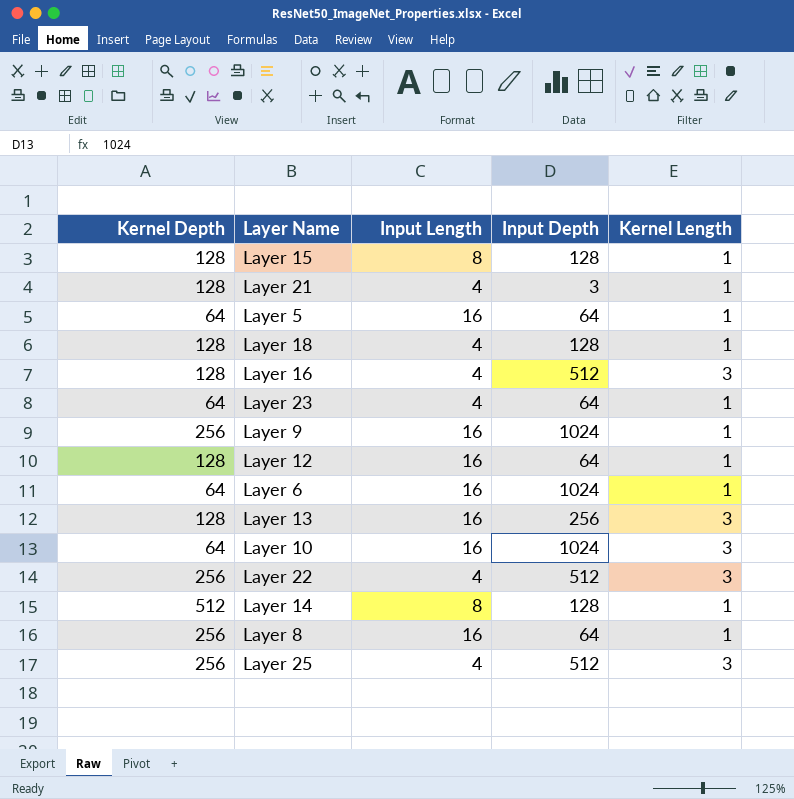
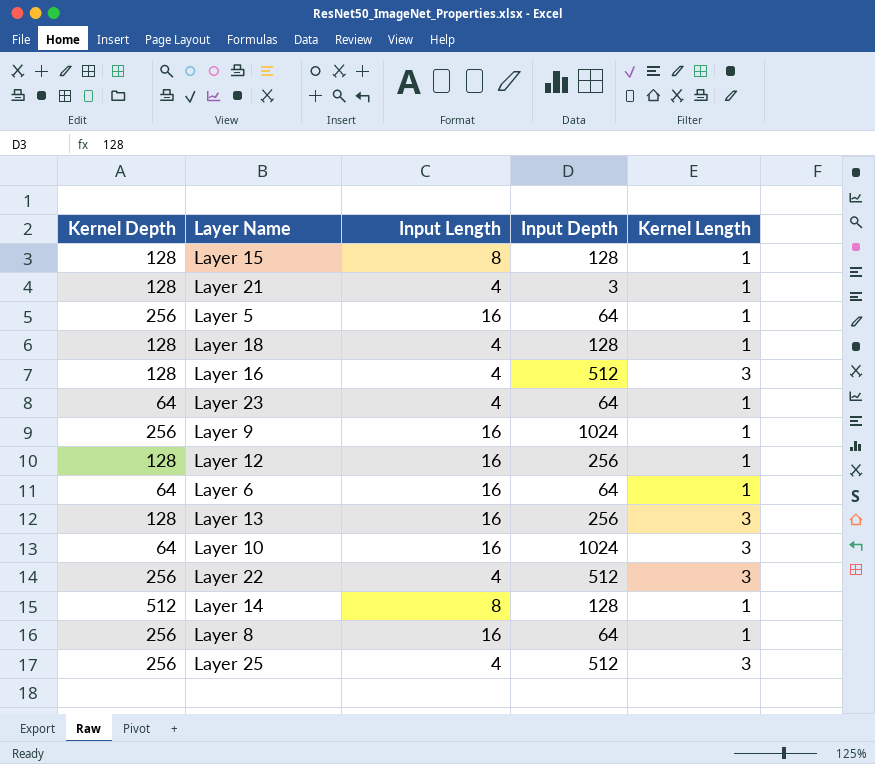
Layer 5 | Kernel Depth: 64 -> 256
Layer 12 | Input Depth: 64 -> 256
Layer 6 | Input Depth: 1024 -> 64

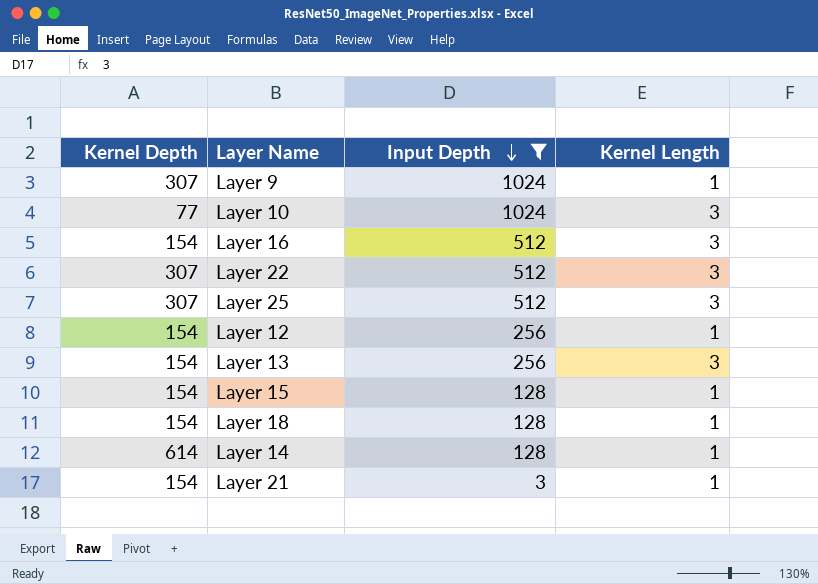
filter: none -> Input Depth != 64
row order: none -> Input Depth descending
column Input Length | position: 3 -> none
Layer 9 | Kernel Depth: 256 -> 307
Layer 10 | Kernel Depth: 64 -> 77
Layer 16 | Kernel Depth: 128 -> 154
Layer 22 | Kernel Depth: 256 -> 307
Layer 25 | Kernel Depth: 256 -> 307
Layer 12 | Kernel Depth: 128 -> 154
Layer 13 | Kernel Depth: 128 -> 154
Layer 15 | Kernel Depth: 128 -> 154
Layer 18 | Kernel Depth: 128 -> 154
Layer 14 | Kernel Depth: 512 -> 614
Layer 21 | Kernel Depth: 128 -> 154

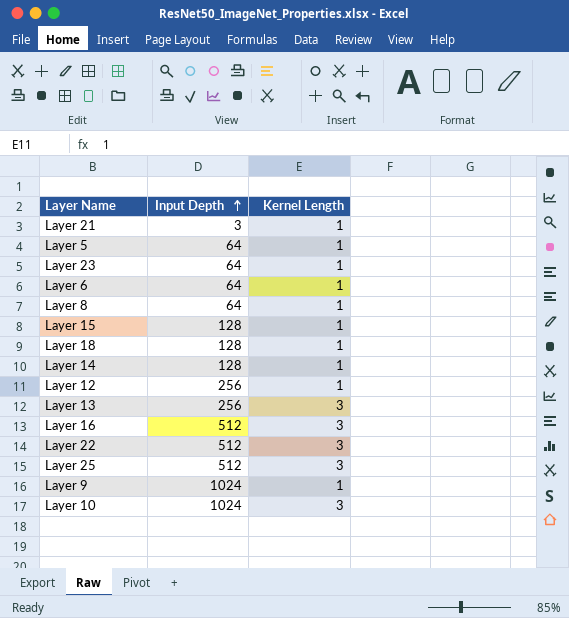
filter: Input Depth != 64 -> none
row order: Input Depth descending -> Input Depth ascending
column Kernel Depth | position: 1 -> none

